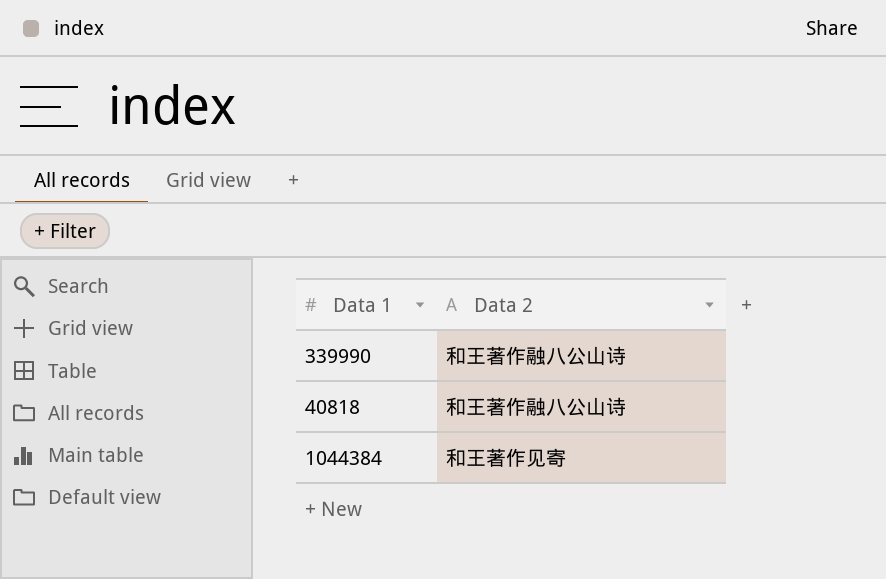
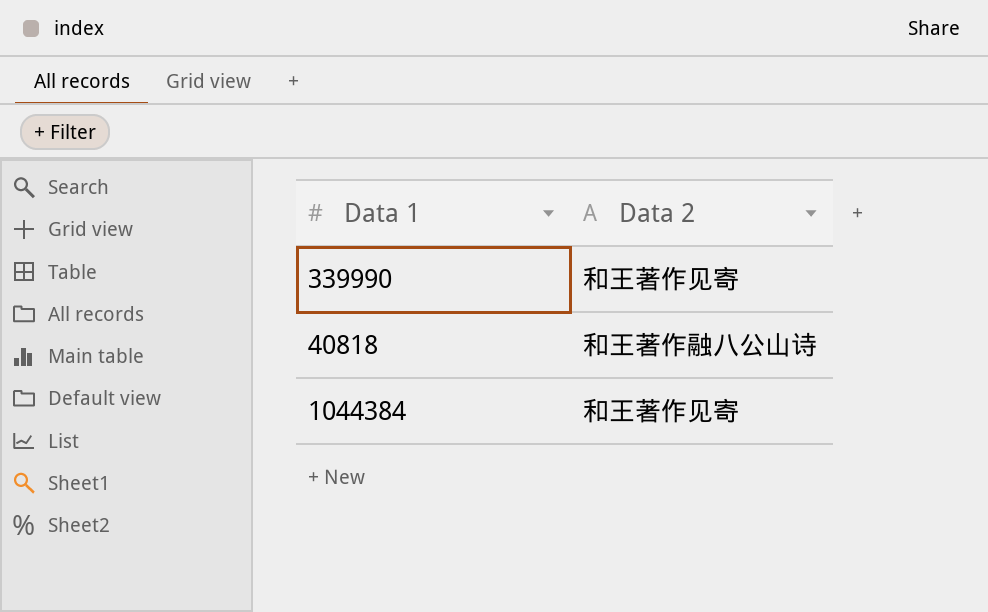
339990 | Data 2: 和王著作融八公山诗 -> 和王著作见寄

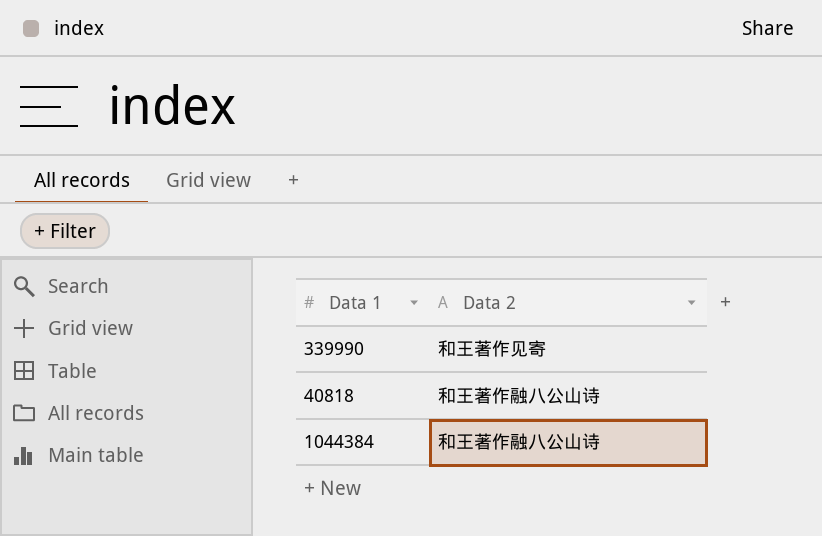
1044384 | Data 2: 和王著作见寄 -> 和王著作融八公山诗

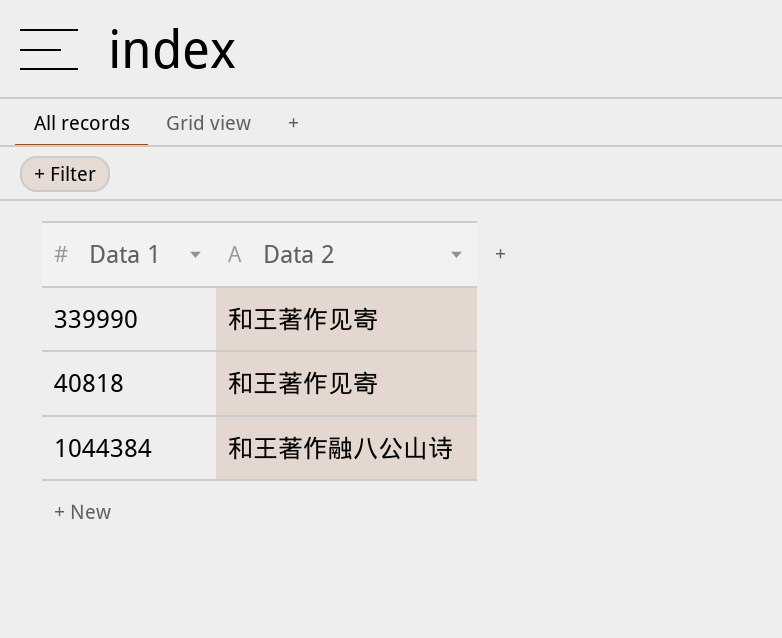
40818 | Data 2: 和王著作融八公山诗 -> 和王著作见寄

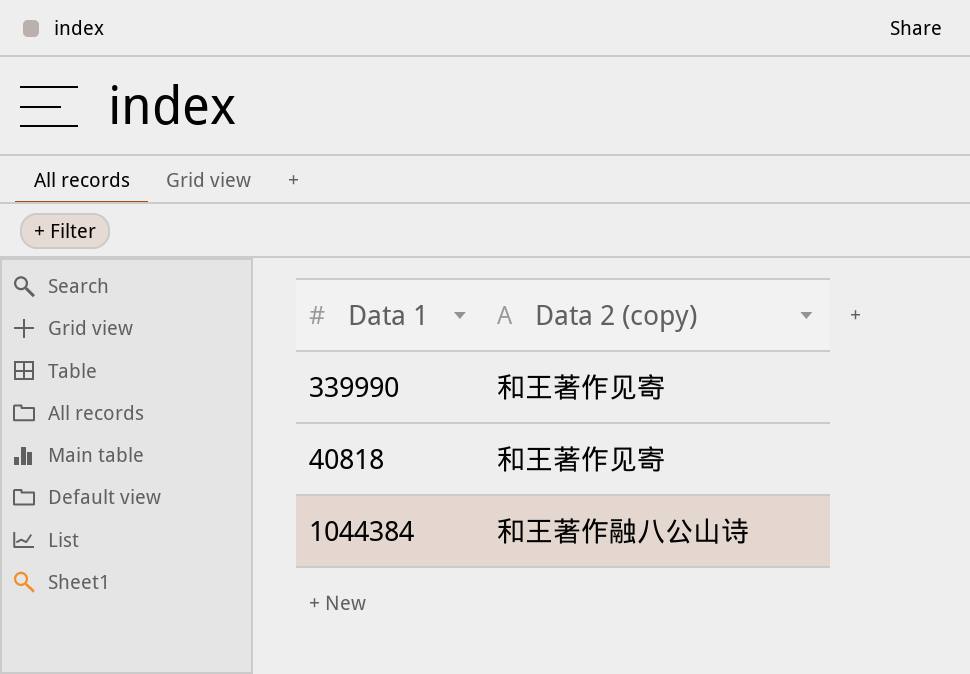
column name: Data 2 -> Data 2 (copy)

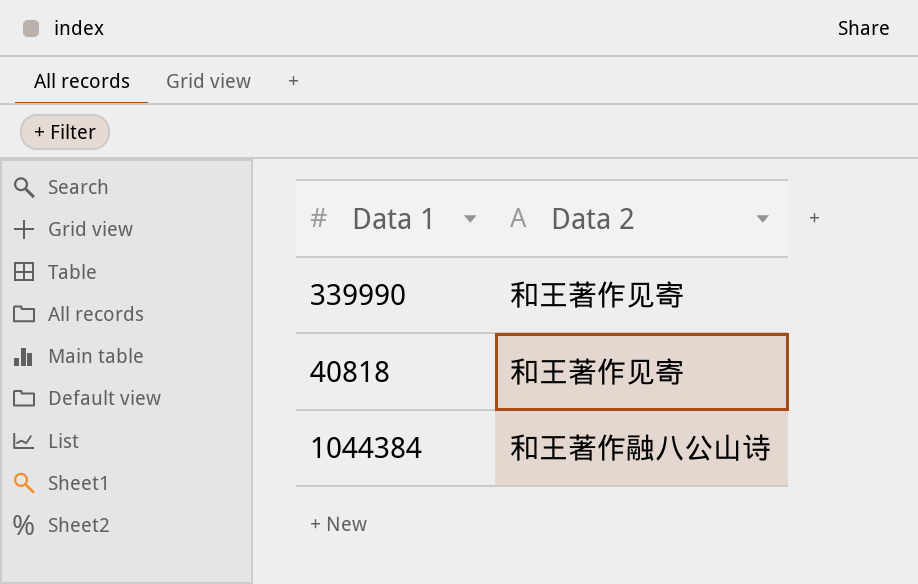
column name: Data 2 (copy) -> Data 2

